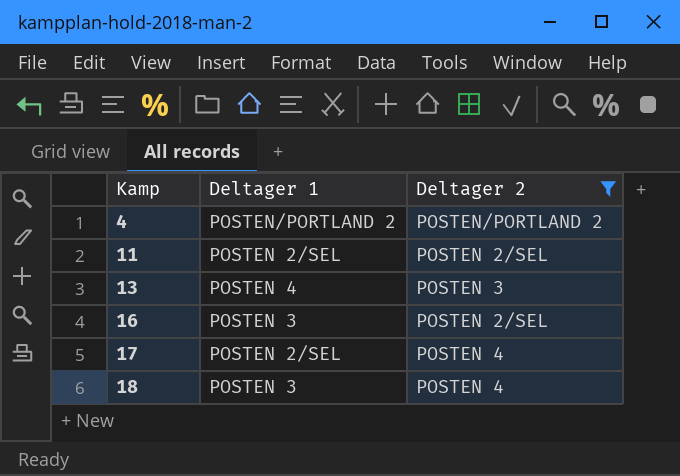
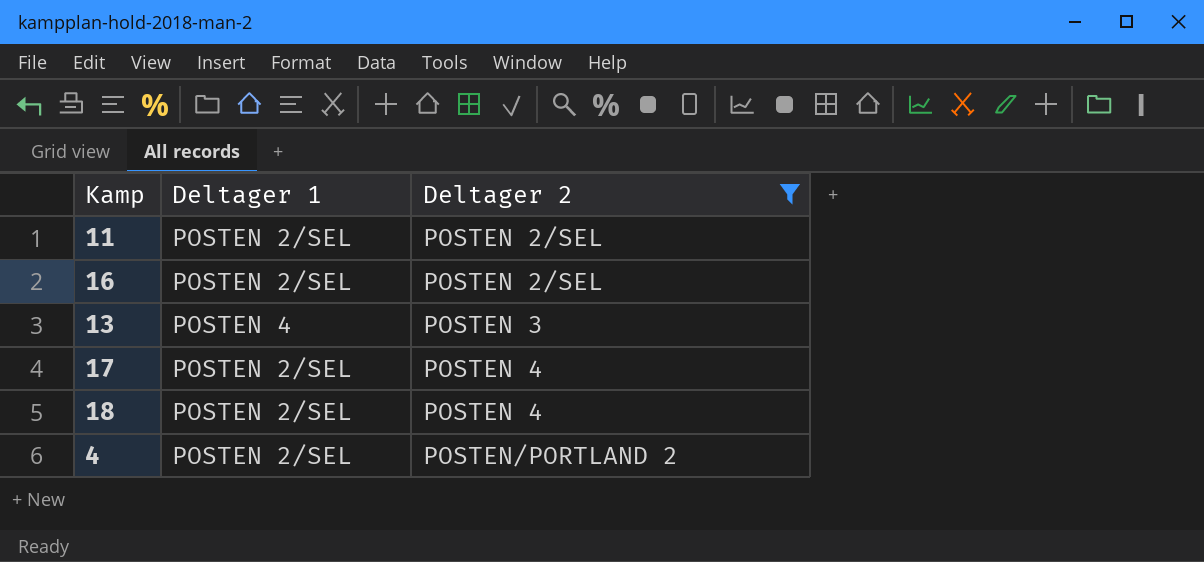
row order: Kamp ascending -> Deltager 2 ascending
16 | Deltager 1: POSTEN 3 -> POSTEN 2/SEL
18 | Deltager 1: POSTEN 3 -> POSTEN 2/SEL
4 | Deltager 1: POSTEN/PORTLAND 2 -> POSTEN 2/SEL

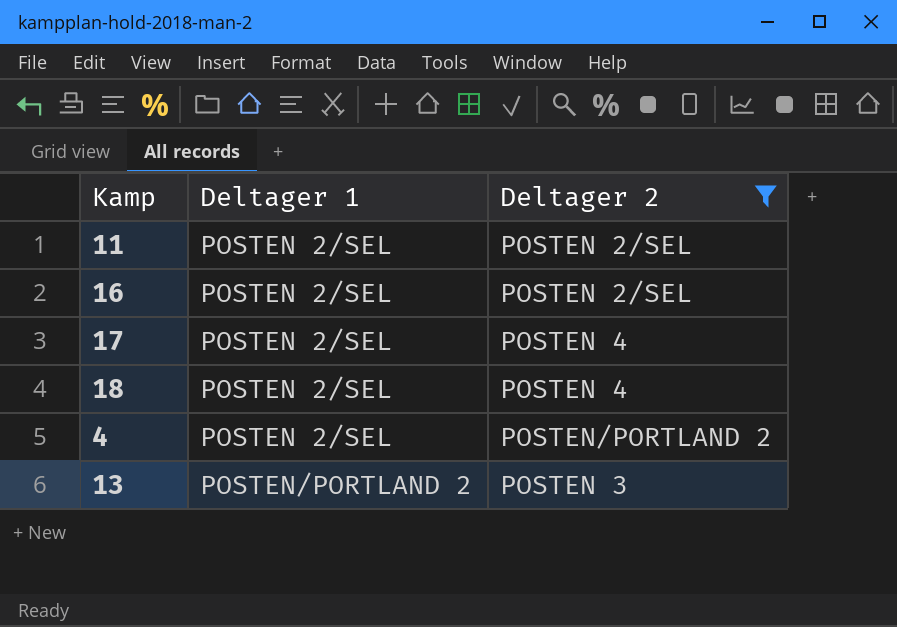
row order: Deltager 2 ascending -> Deltager 1 ascending
13 | Deltager 1: POSTEN 4 -> POSTEN/PORTLAND 2

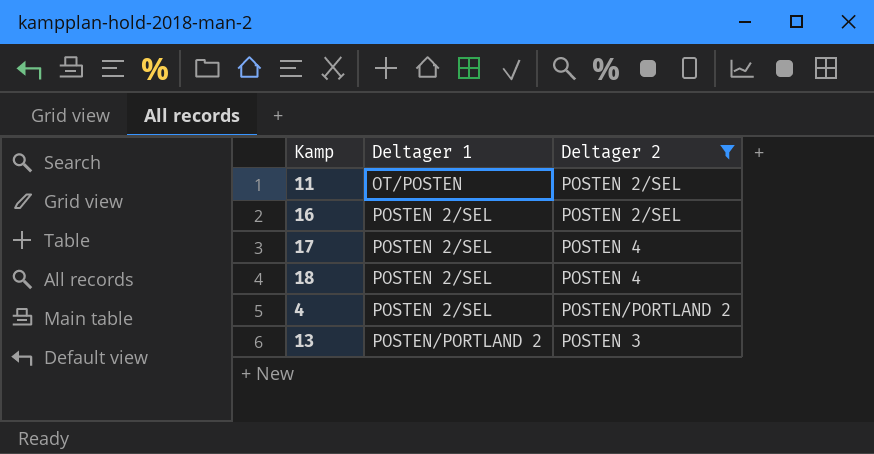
11 | Deltager 1: POSTEN 2/SEL -> OT/POSTEN

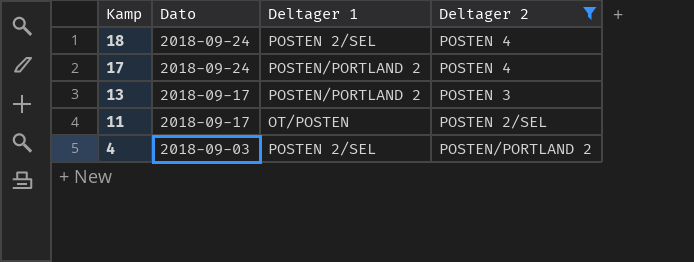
row order: Deltager 1 ascending -> Kamp descending
column Dato | position: none -> 2
row 16: POSTEN 2/SEL | POSTEN 2/SEL -> none
17 | Deltager 1: POSTEN 2/SEL -> POSTEN/PORTLAND 2

